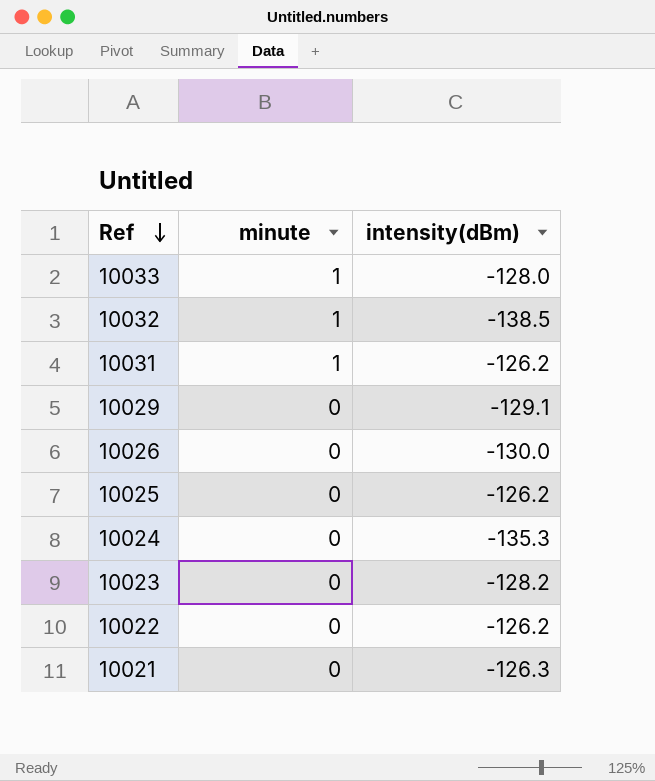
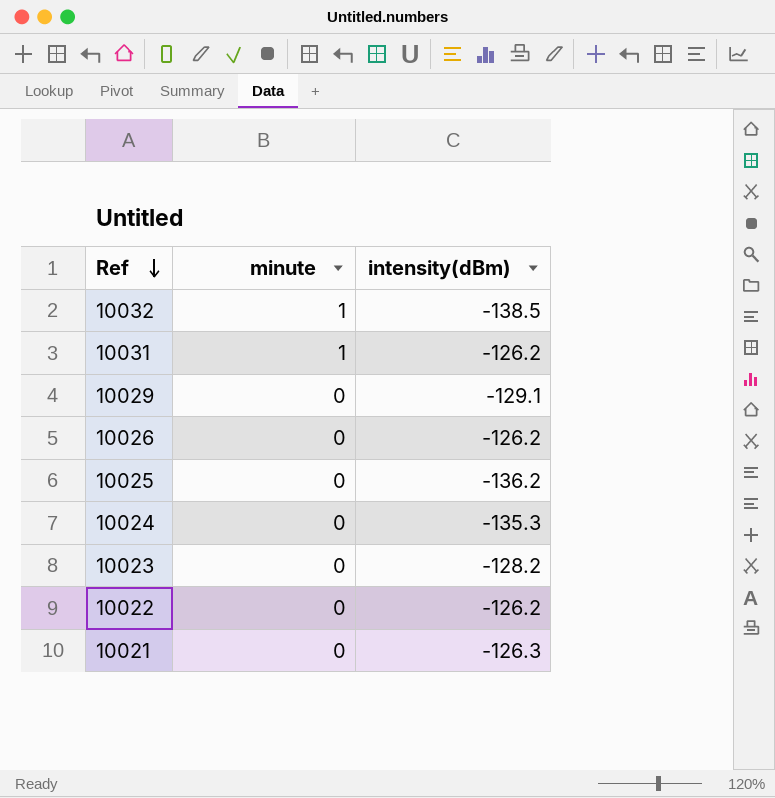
row 10033: 1 | -128.0 -> none
10026 | intensity(dBm): -130.0 -> -126.2
10025 | intensity(dBm): -126.2 -> -136.2

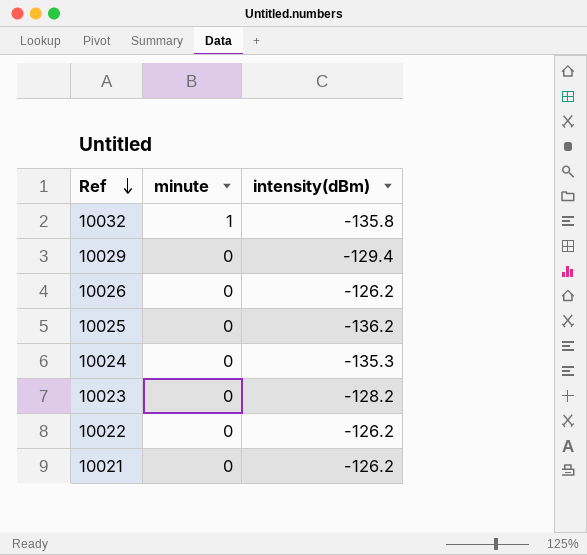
row 10031: 1 | -126.2 -> none
10032 | intensity(dBm): -138.5 -> -135.8
10029 | intensity(dBm): -129.1 -> -129.4
10021 | intensity(dBm): -126.3 -> -126.2

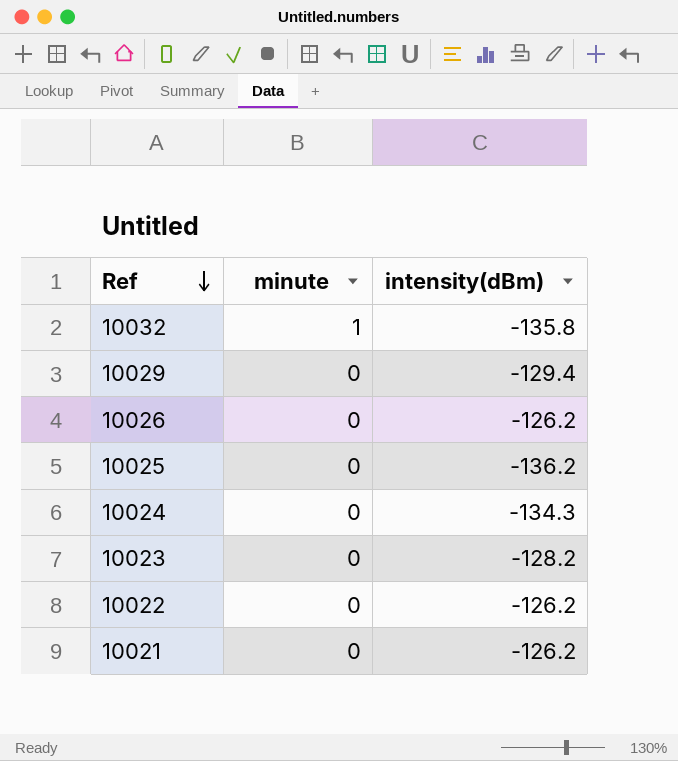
10024 | intensity(dBm): -135.3 -> -134.3

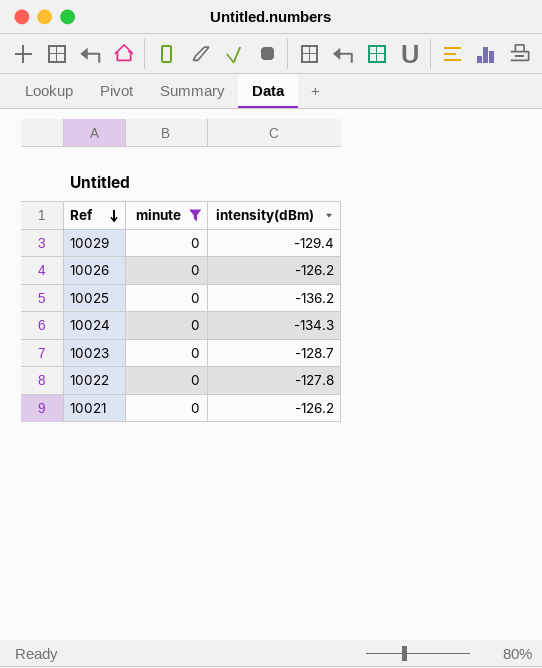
filter: none -> minute = 0
10023 | intensity(dBm): -128.2 -> -128.7
10022 | intensity(dBm): -126.2 -> -127.8

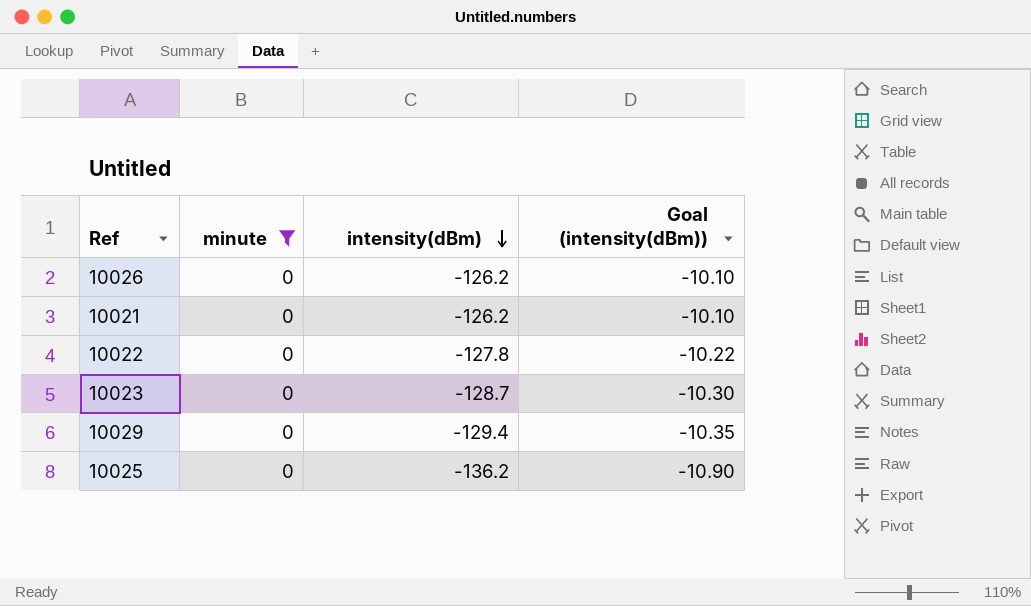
row order: Ref descending -> intensity(dBm) descending
column Goal (intensity(dBm)) | formula: none -> [intensity(dBm)] * 0.08
row 10024: 0 | -134.3 -> none

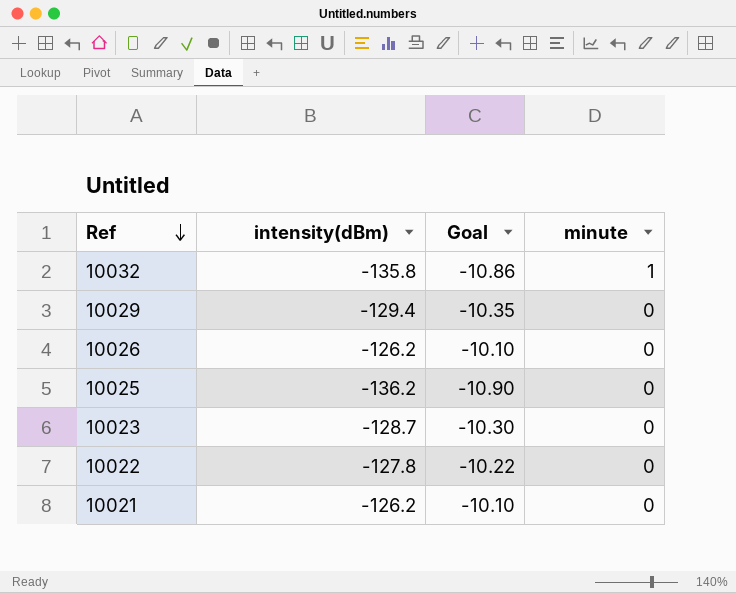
filter: minute = 0 -> none
row order: intensity(dBm) descending -> Ref descending
column name: Goal (intensity(dBm)) -> Goal
column minute | position: 2 -> 4

